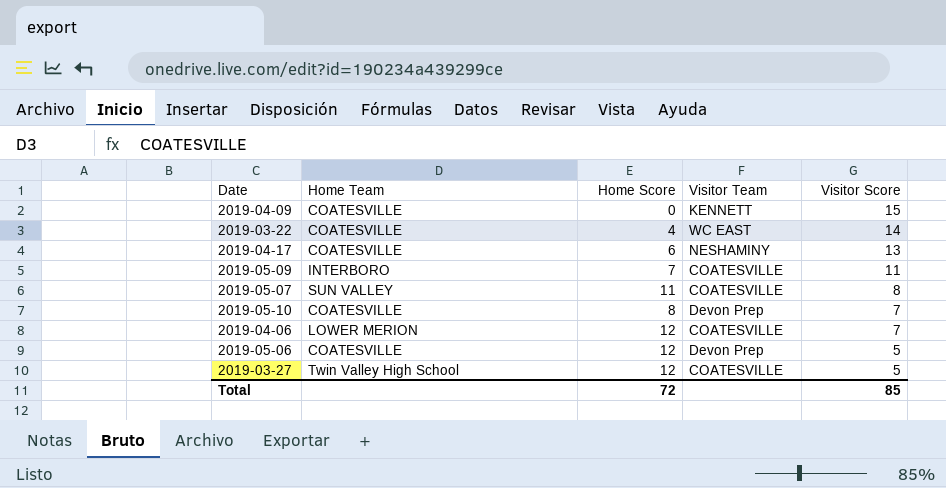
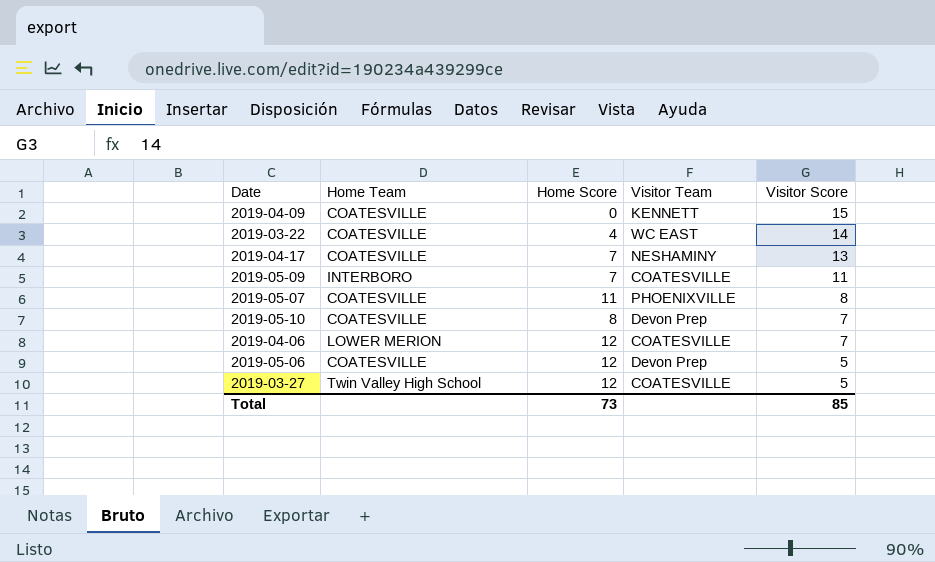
2019-04-17 | Home Score: 6 -> 7
2019-05-07 | Home Team: SUN VALLEY -> COATESVILLE
2019-05-07 | Visitor Team: COATESVILLE -> PHOENIXVILLE
Total | Home Score: 72 -> 73

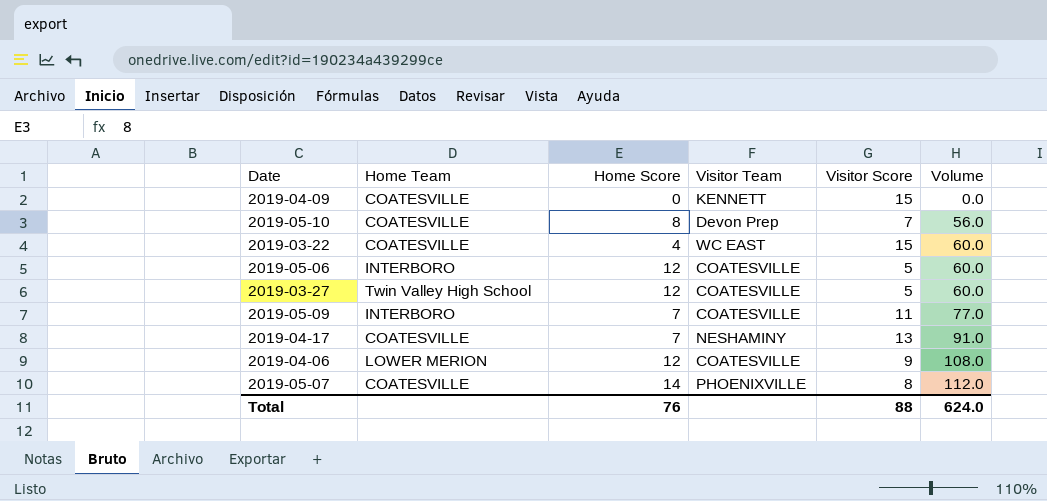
row order: Visitor Score descending -> Volume ascending
column Volume | formula: none -> [Home Score] * [Visitor Score]
2019-03-22 | Visitor Score: 14 -> 15
2019-05-06 | Home Team: COATESVILLE -> INTERBORO
2019-05-06 | Visitor Team: Devon Prep -> COATESVILLE
2019-04-06 | Visitor Score: 7 -> 9
2019-05-07 | Home Score: 11 -> 14
Total | Home Score: 73 -> 76
Total | Visitor Score: 85 -> 88

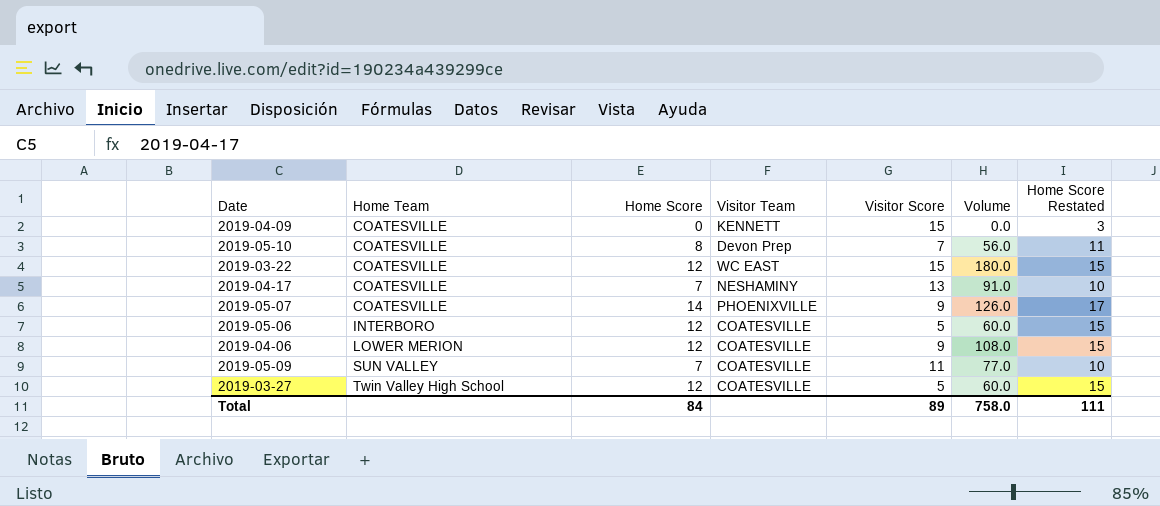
row order: Volume ascending -> Home Team ascending
column Home Score Restated | formula: none -> [Home Score] + 3
2019-03-22 | Home Score: 4 -> 12
2019-03-22 | Volume: 60.0 -> 180.0
2019-05-07 | Visitor Score: 8 -> 9
2019-05-07 | Volume: 112.0 -> 126.0
2019-05-09 | Home Team: INTERBORO -> SUN VALLEY
Total | Home Score: 76 -> 84
Total | Visitor Score: 88 -> 89
Total | Volume: 624.0 -> 758.0

